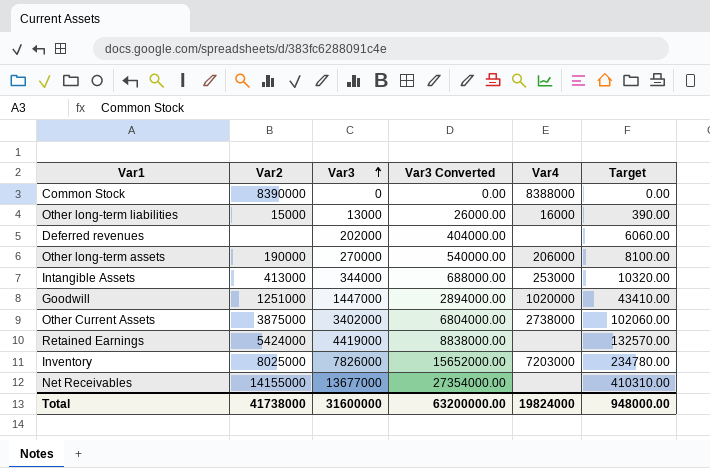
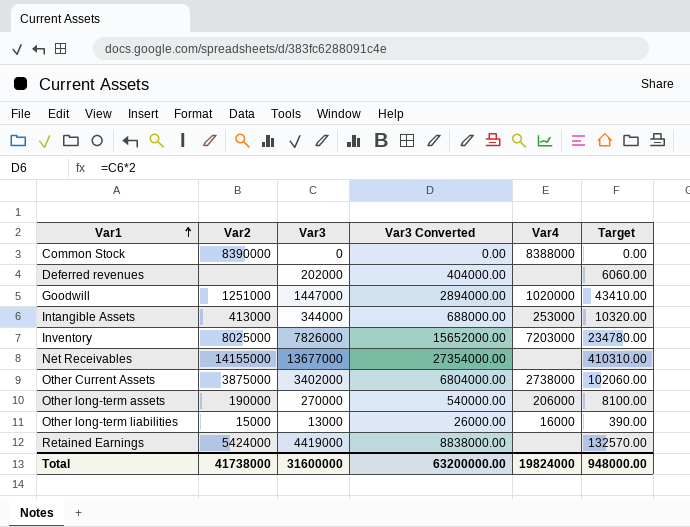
row order: Var3 ascending -> Var1 ascending

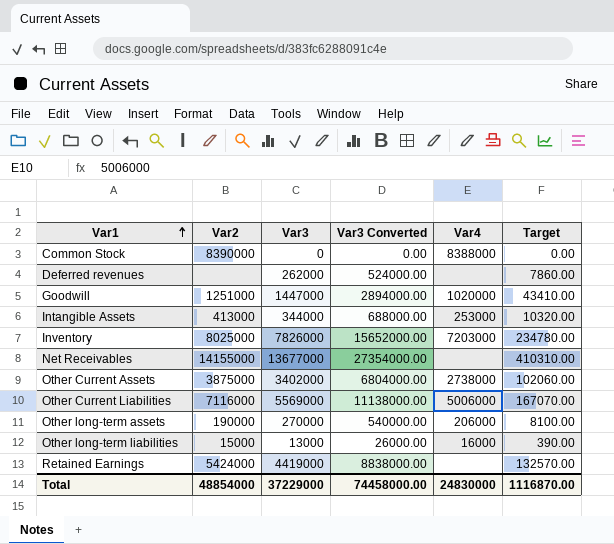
Deferred revenues | Var3: 202000 -> 262000
Deferred revenues | Var3 Converted: 404000.00 -> 524000.00
Deferred revenues | Target: 6060.00 -> 7860.00
row Other Current Liabilities: none -> 7116000 | 5569000 | 11138000.00 | 5006000 | 167070.00
Total | Var2: 41738000 -> 48854000
Total | Var3: 31600000 -> 37229000
Total | Var3 Converted: 63200000.00 -> 74458000.00
Total | Var4: 19824000 -> 24830000
Total | Target: 948000.00 -> 1116870.00

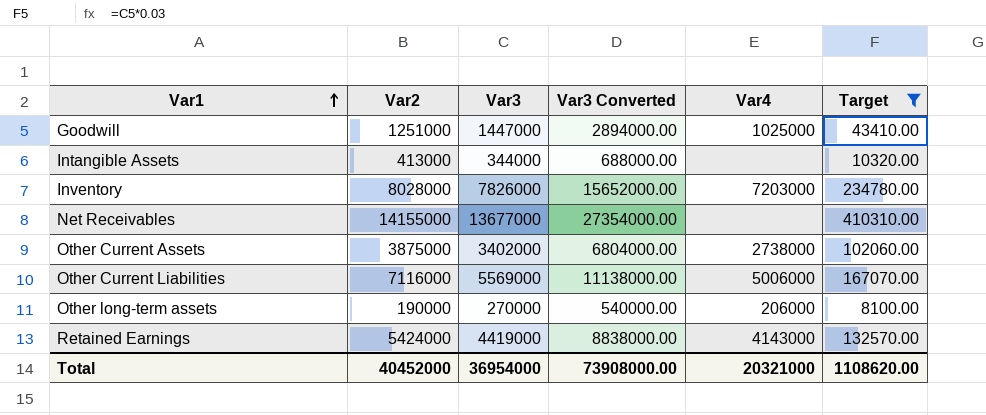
filter: none -> Target >= 8100.00
Goodwill | Var4: 1020000 -> 1025000
Intangible Assets | Var4: 253000 -> none
Inventory | Var2: 8025000 -> 8028000
Retained Earnings | Var4: none -> 4143000
Total | Var2: 48854000 -> 40452000
Total | Var3: 37229000 -> 36954000
Total | Var3 Converted: 74458000.00 -> 73908000.00
Total | Var4: 24830000 -> 20321000
Total | Target: 1116870.00 -> 1108620.00

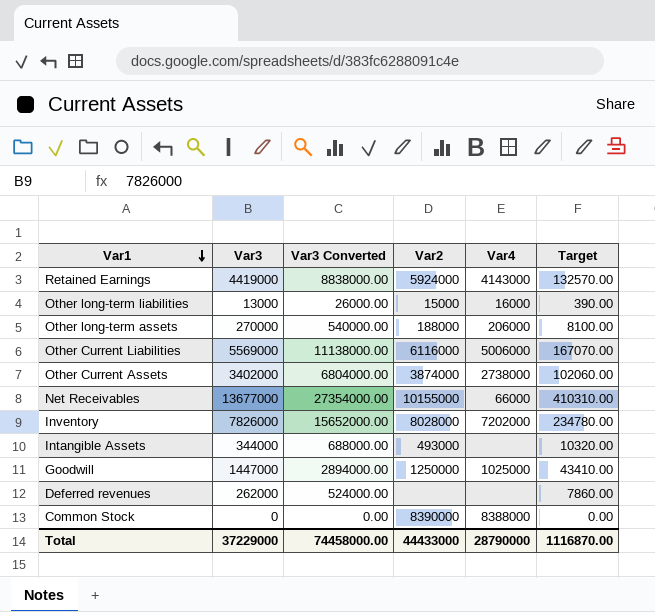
filter: Target >= 8100.00 -> none
row order: Var1 ascending -> Var1 descending
column Var2 | position: 2 -> 4
Retained Earnings | Var2: 5424000 -> 5924000
Other long-term assets | Var2: 190000 -> 188000
Other Current Liabilities | Var2: 7116000 -> 6116000
Other Current Assets | Var2: 3875000 -> 3874000
Net Receivables | Var2: 14155000 -> 10155000
Net Receivables | Var4: none -> 66000
Inventory | Var4: 7203000 -> 7202000
Intangible Assets | Var2: 413000 -> 493000
Goodwill | Var2: 1251000 -> 1250000
Total | Var3: 36954000 -> 37229000
Total | Var3 Converted: 73908000.00 -> 74458000.00
Total | Var2: 40452000 -> 44433000
Total | Var4: 20321000 -> 28790000
Total | Target: 1108620.00 -> 1116870.00

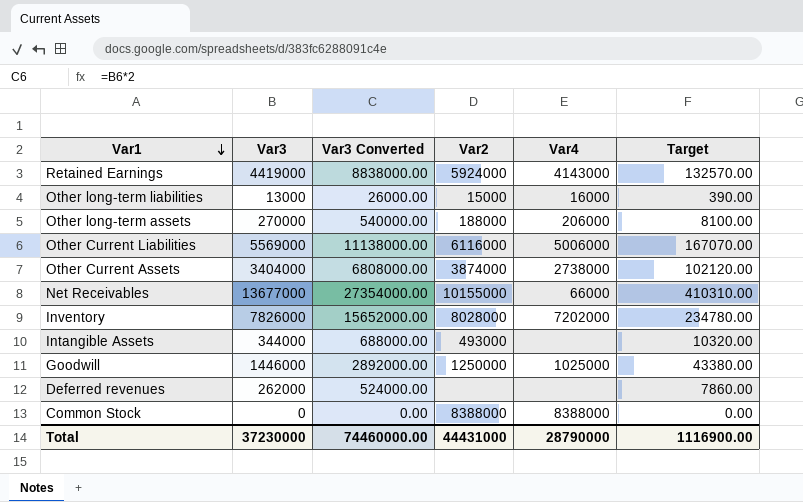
Other Current Assets | Var3: 3402000 -> 3404000
Other Current Assets | Var3 Converted: 6804000.00 -> 6808000.00
Other Current Assets | Target: 102060.00 -> 102120.00
Goodwill | Var3: 1447000 -> 1446000
Goodwill | Var3 Converted: 2894000.00 -> 2892000.00
Goodwill | Target: 43410.00 -> 43380.00
Common Stock | Var2: 8390000 -> 8388000
Total | Var3: 37229000 -> 37230000
Total | Var3 Converted: 74458000.00 -> 74460000.00
Total | Var2: 44433000 -> 44431000
Total | Target: 1116870.00 -> 1116900.00

